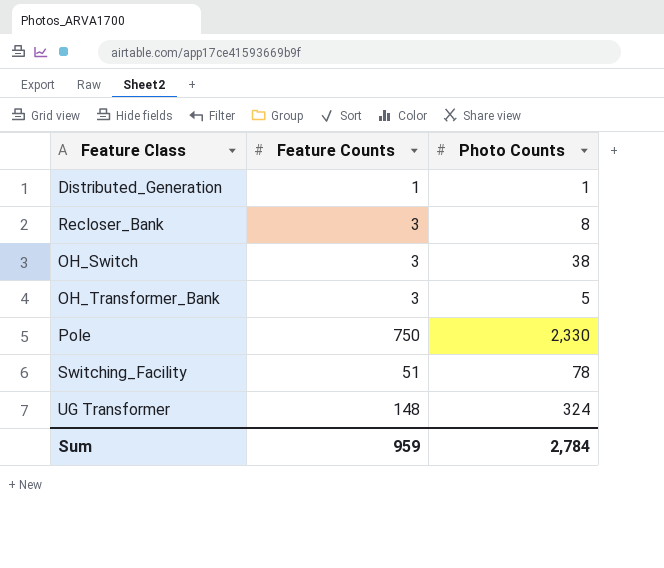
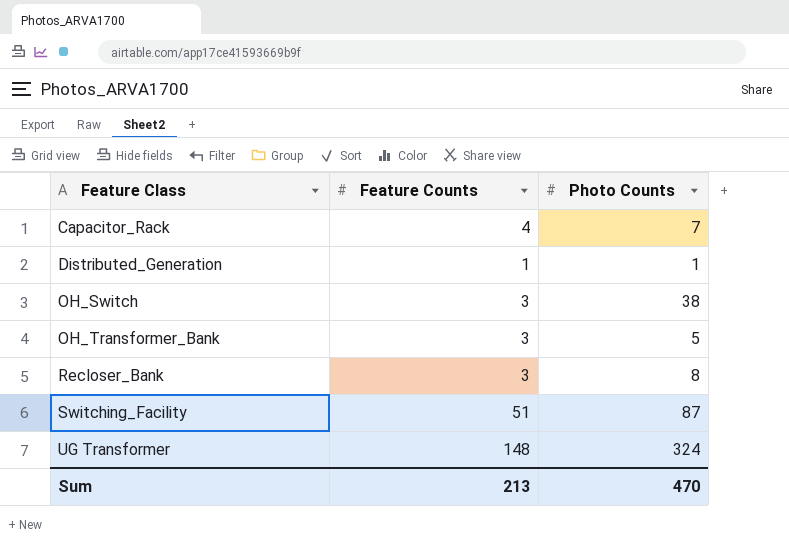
row order: none -> Feature Class ascending
row Pole: 750 | 2,330 -> none
row Capacitor_Rack: none -> 4 | 7
Switching_Facility | Photo Counts: 78 -> 87
Sum | Feature Counts: 959 -> 213
Sum | Photo Counts: 2,784 -> 470

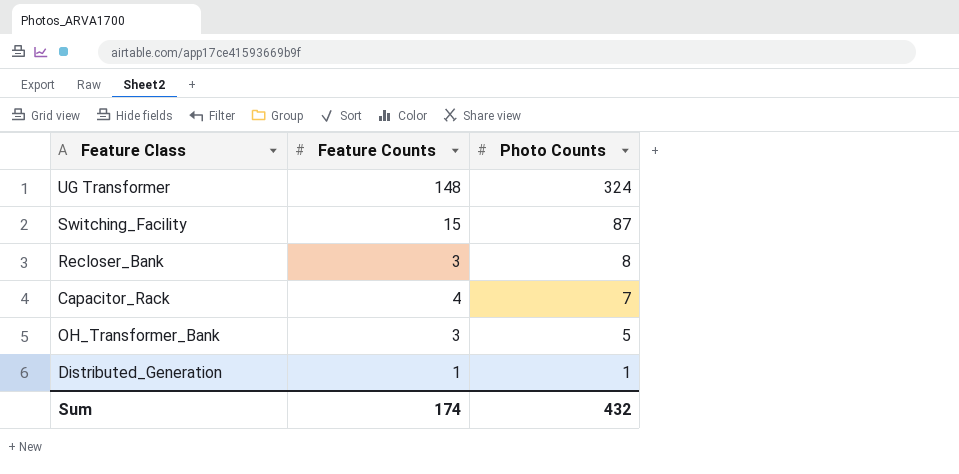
row order: Feature Class ascending -> Photo Counts descending
row OH_Switch: 3 | 38 -> none
Switching_Facility | Feature Counts: 51 -> 15
Sum | Feature Counts: 213 -> 174
Sum | Photo Counts: 470 -> 432

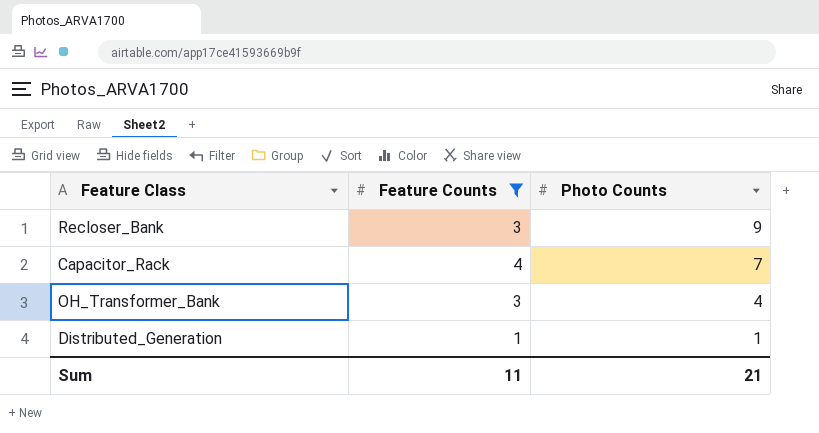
filter: none -> Feature Counts <= 4
Recloser_Bank | Photo Counts: 8 -> 9
OH_Transformer_Bank | Photo Counts: 5 -> 4
Sum | Feature Counts: 174 -> 11
Sum | Photo Counts: 432 -> 21

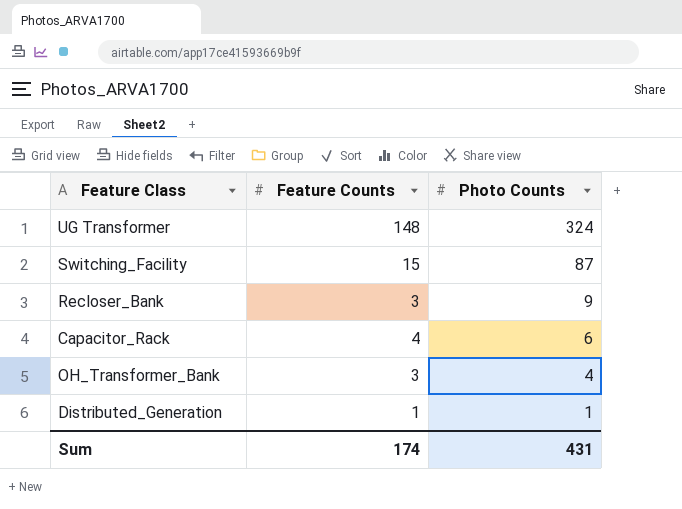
filter: Feature Counts <= 4 -> none
Capacitor_Rack | Photo Counts: 7 -> 6
Sum | Feature Counts: 11 -> 174
Sum | Photo Counts: 21 -> 431

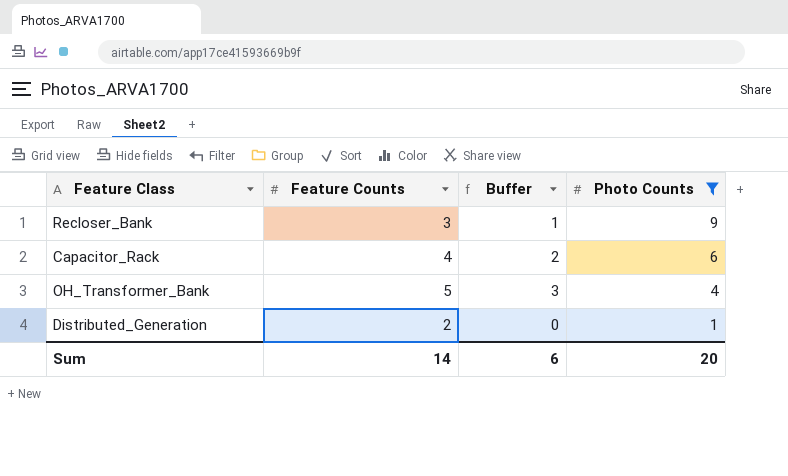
filter: none -> Photo Counts <= 9
column Buffer | formula: none -> [Feature Counts] - 2
OH_Transformer_Bank | Feature Counts: 3 -> 5
Distributed_Generation | Feature Counts: 1 -> 2
Sum | Feature Counts: 174 -> 14
Sum | Photo Counts: 431 -> 20

